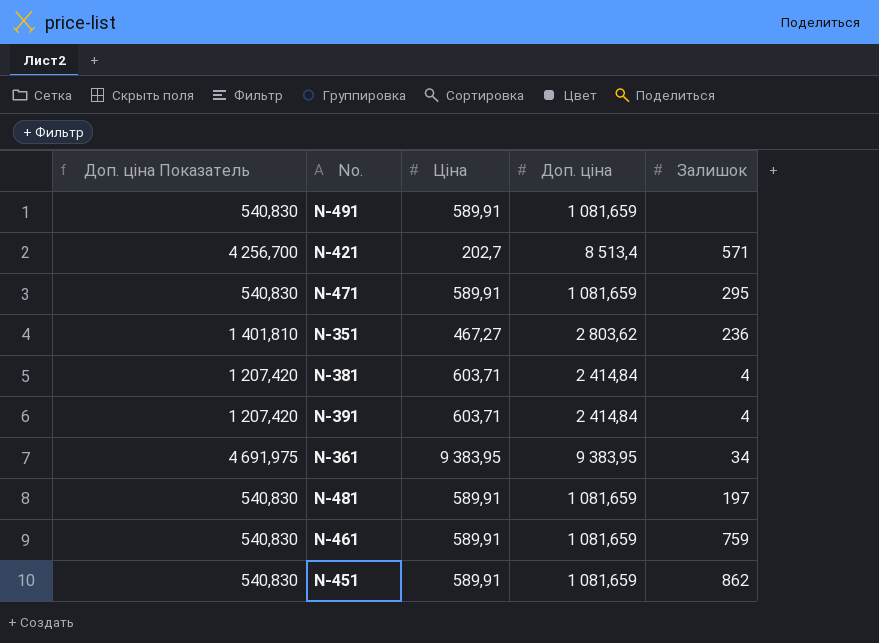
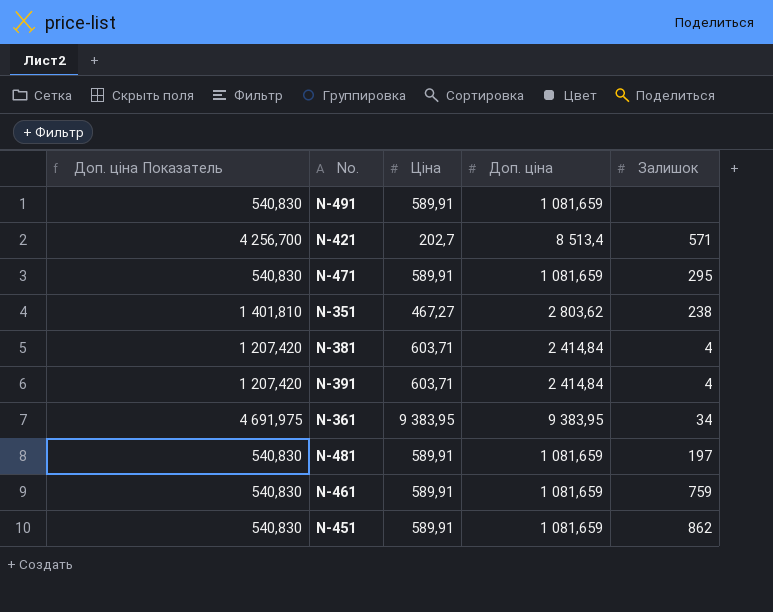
N-351 | Залишок: 236 -> 238

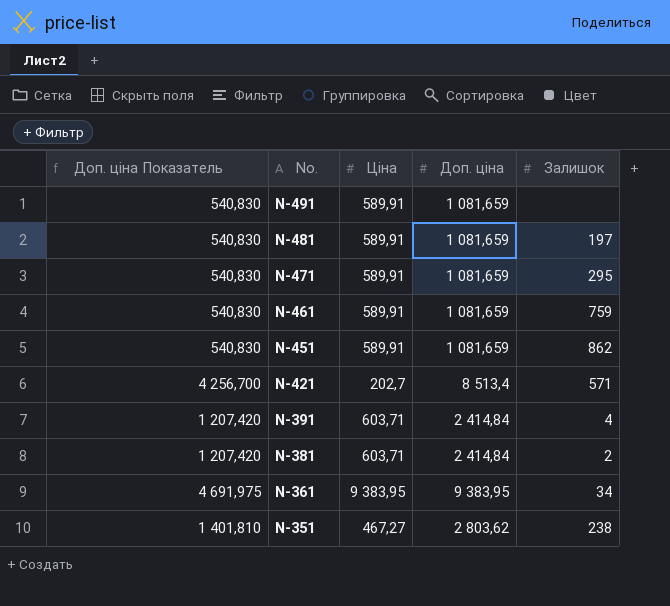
row order: none -> No. descending
N-381 | Залишок: 4 -> 2

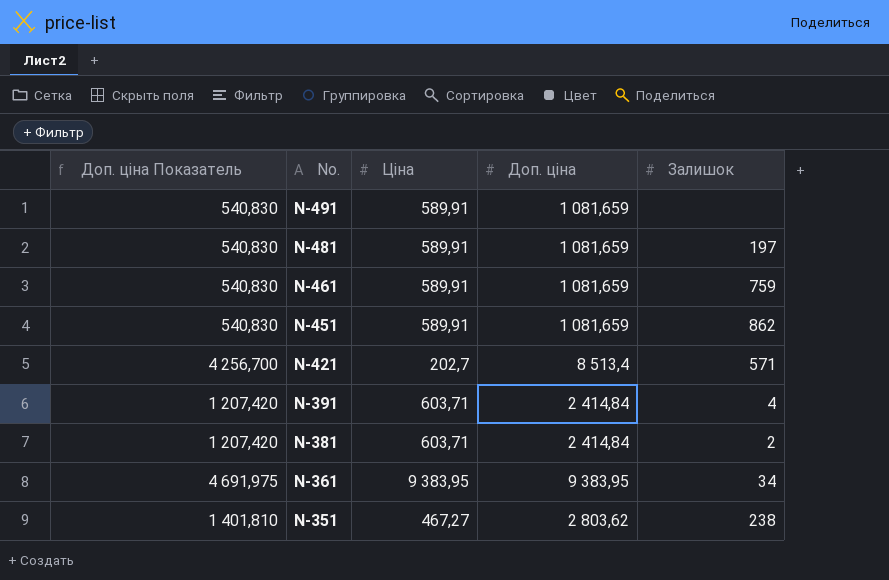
row N-471: 540,830 | 589,91 | 1 081,659 | 295 -> none

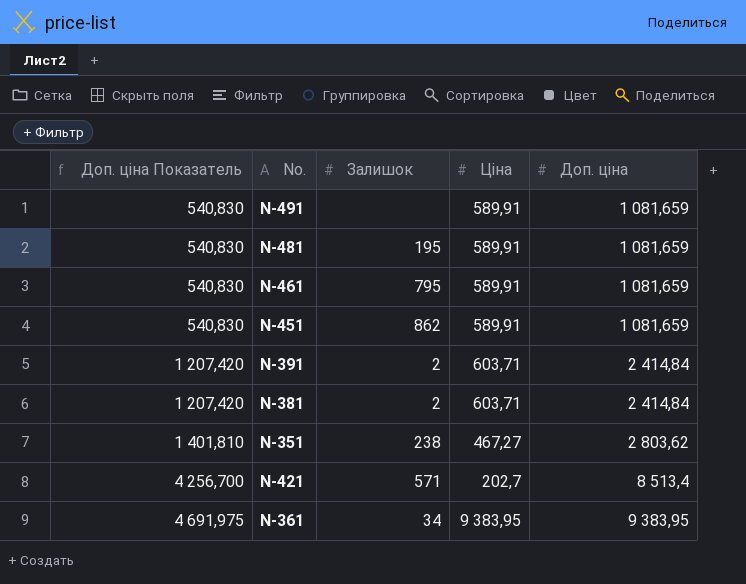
row order: No. descending -> Доп. ціна Показатель ascending
column Залишок | position: 5 -> 3
N-481 | Залишок: 197 -> 195
N-461 | Залишок: 759 -> 795
N-391 | Залишок: 4 -> 2

